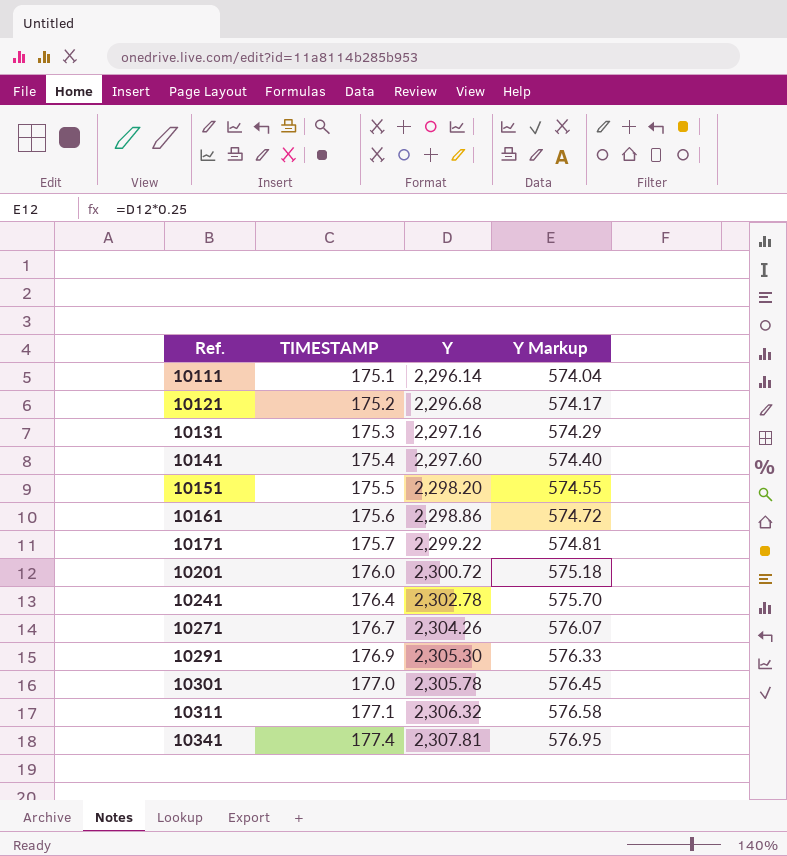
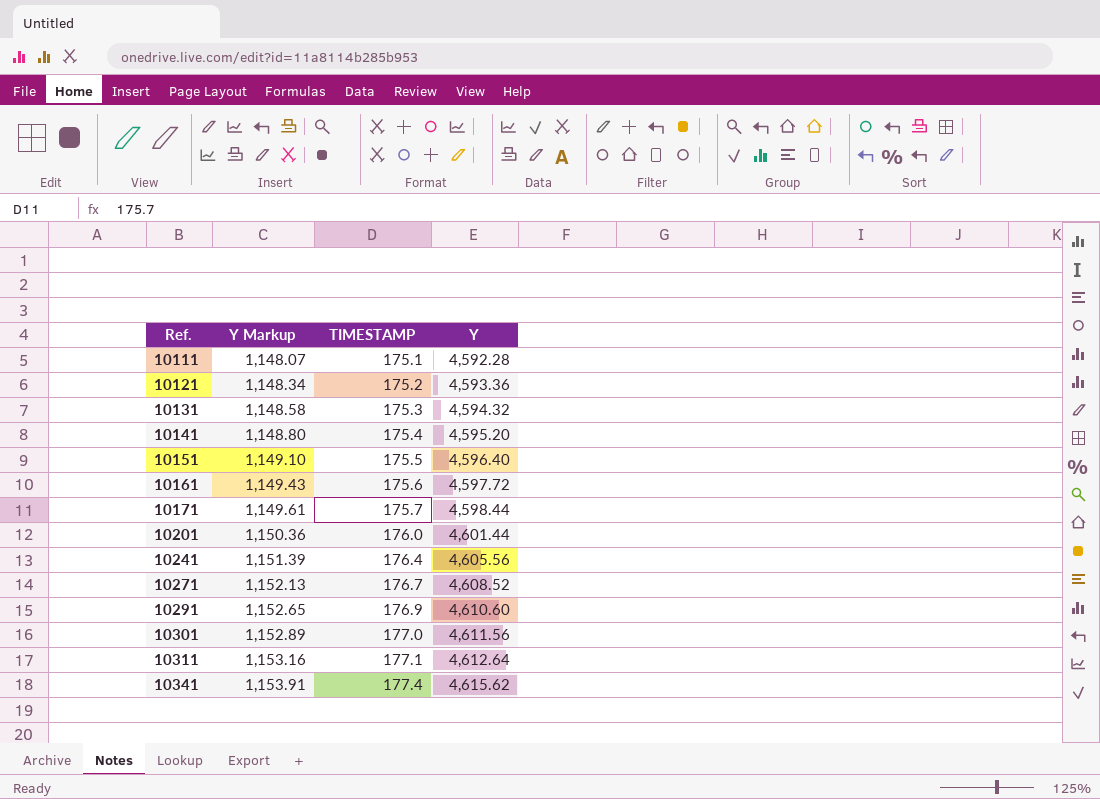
column Y Markup | position: 4 -> 2
10111 | Y Markup: 574.04 -> 1,148.07
10111 | Y: 2,296.14 -> 4,592.28
10121 | Y Markup: 574.17 -> 1,148.34
10121 | Y: 2,296.68 -> 4,593.36
10131 | Y Markup: 574.29 -> 1,148.58
10131 | Y: 2,297.16 -> 4,594.32
10141 | Y Markup: 574.40 -> 1,148.80
10141 | Y: 2,297.60 -> 4,595.20
10151 | Y Markup: 574.55 -> 1,149.10
10151 | Y: 2,298.20 -> 4,596.40
10161 | Y Markup: 574.72 -> 1,149.43
10161 | Y: 2,298.86 -> 4,597.72
10171 | Y Markup: 574.81 -> 1,149.61
10171 | Y: 2,299.22 -> 4,598.44
10201 | Y Markup: 575.18 -> 1,150.36
10201 | Y: 2,300.72 -> 4,601.44
10241 | Y Markup: 575.70 -> 1,151.39
10241 | Y: 2,302.78 -> 4,605.56
10271 | Y Markup: 576.07 -> 1,152.13
10271 | Y: 2,304.26 -> 4,608.52
10291 | Y Markup: 576.33 -> 1,152.65
10291 | Y: 2,305.30 -> 4,610.60
10301 | Y Markup: 576.45 -> 1,152.89
10301 | Y: 2,305.78 -> 4,611.56
10311 | Y Markup: 576.58 -> 1,153.16
10311 | Y: 2,306.32 -> 4,612.64
10341 | Y Markup: 576.95 -> 1,153.91
10341 | Y: 2,307.81 -> 4,615.62

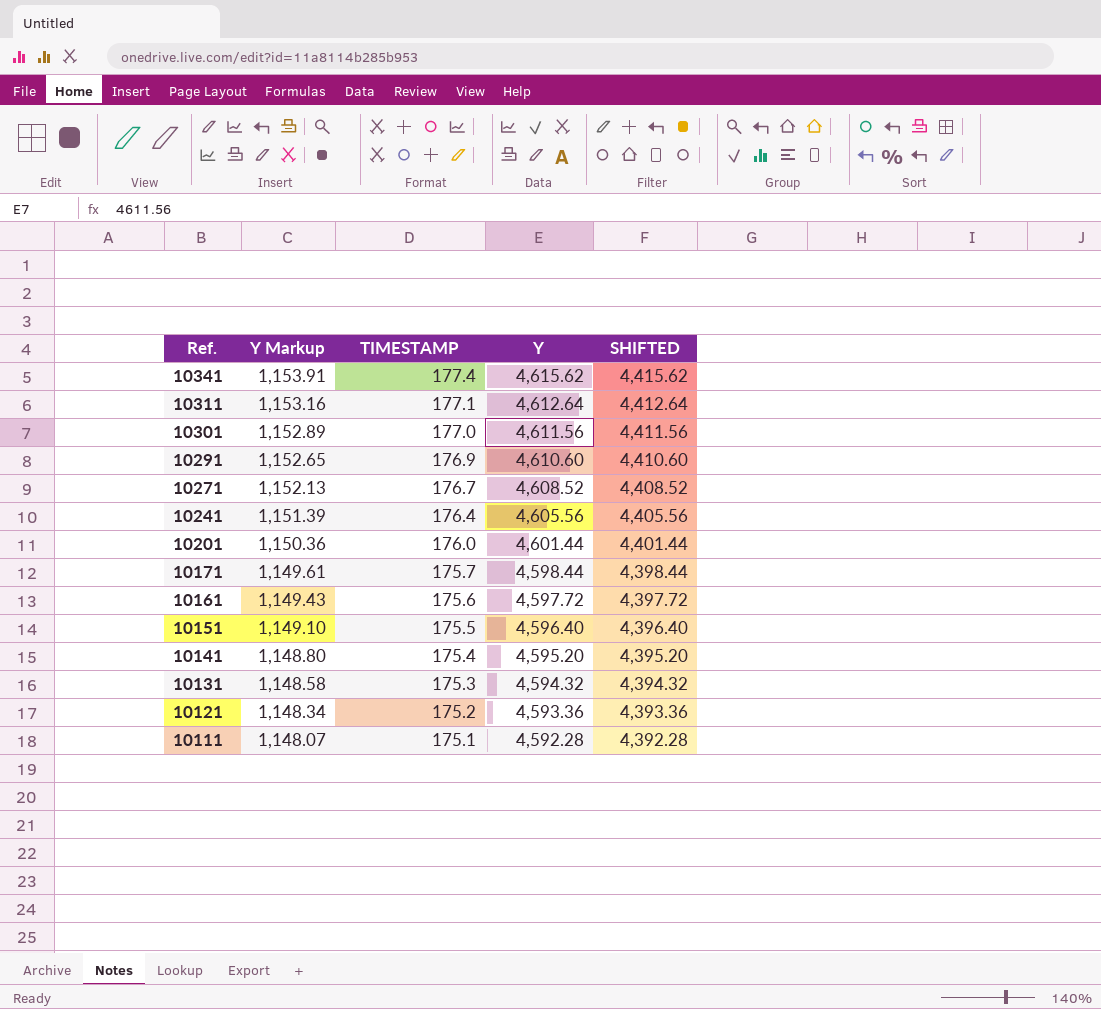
row order: Ref. ascending -> Ref. descending
column SHIFTED | formula: none -> [Y] - 200

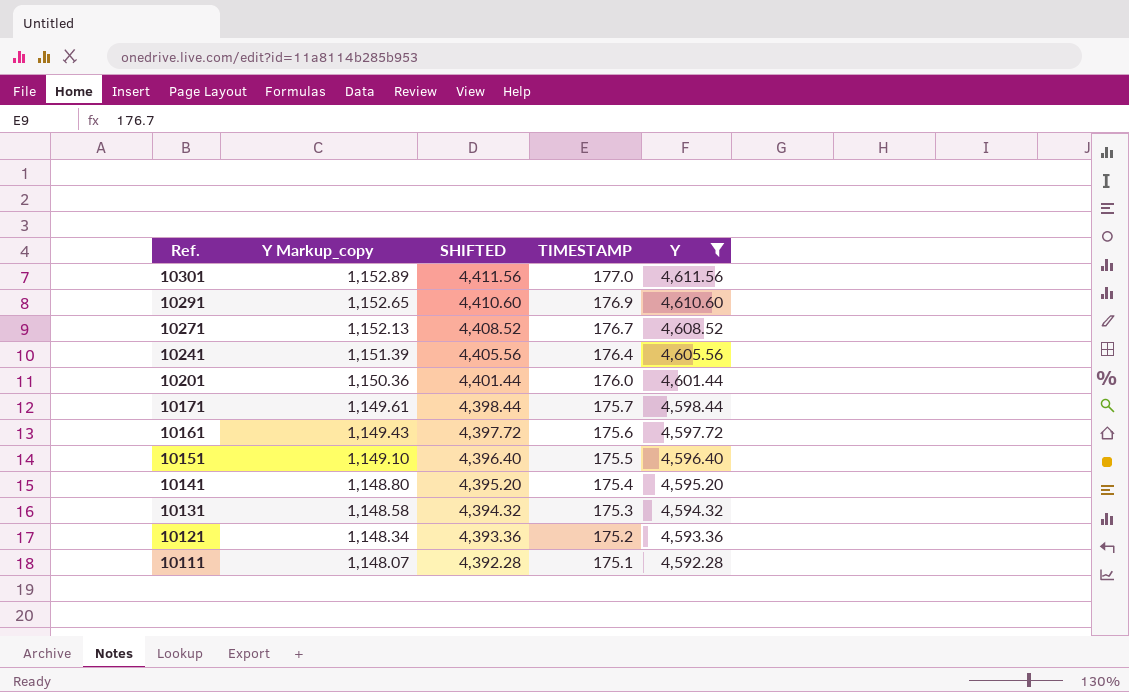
filter: none -> Y <= 4,611.56
column name: Y Markup -> Y Markup_copy
column SHIFTED | position: 5 -> 3

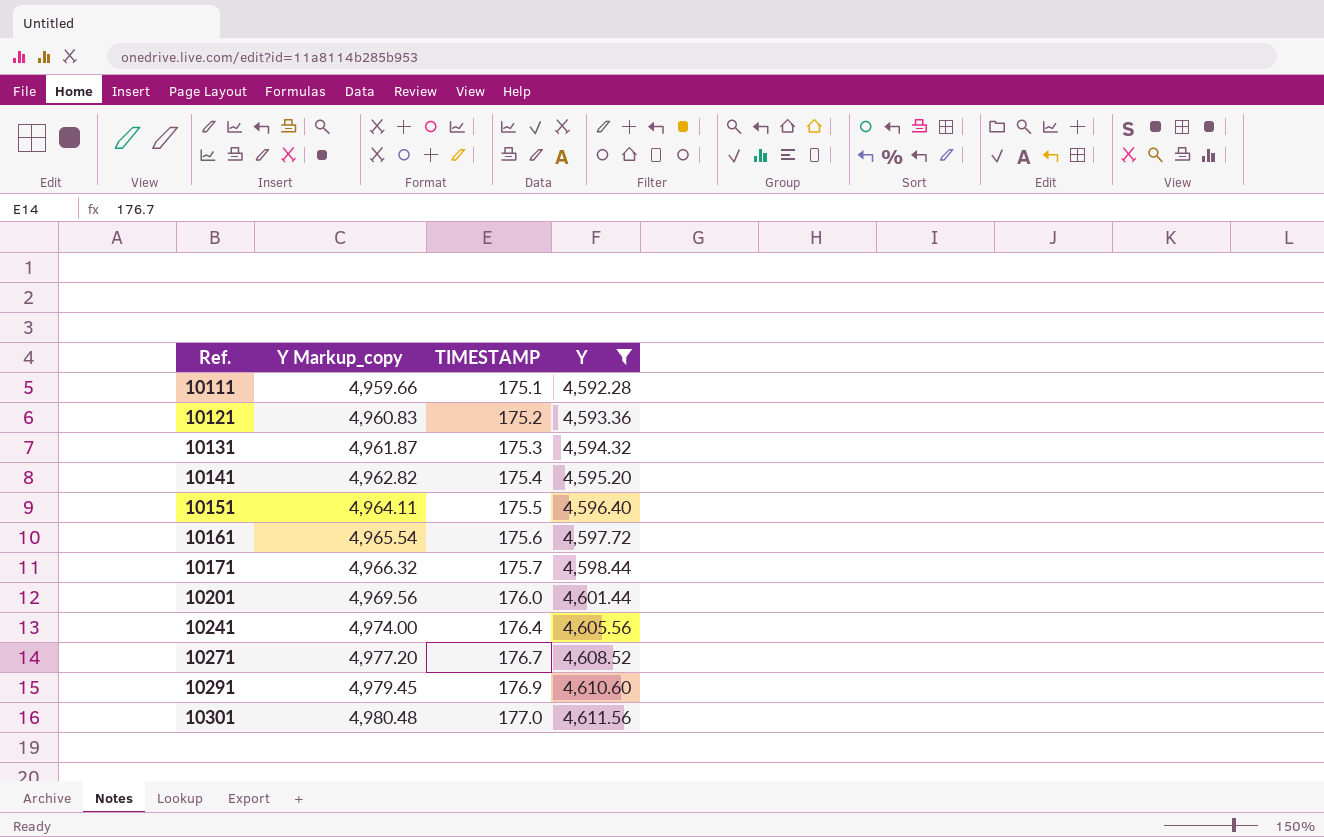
row order: Ref. descending -> Ref. ascending
column SHIFTED | formula: [Y] - 200 -> none
column Y Markup_copy | formula: [Y] * 0.25 -> [Y] * 1.08

